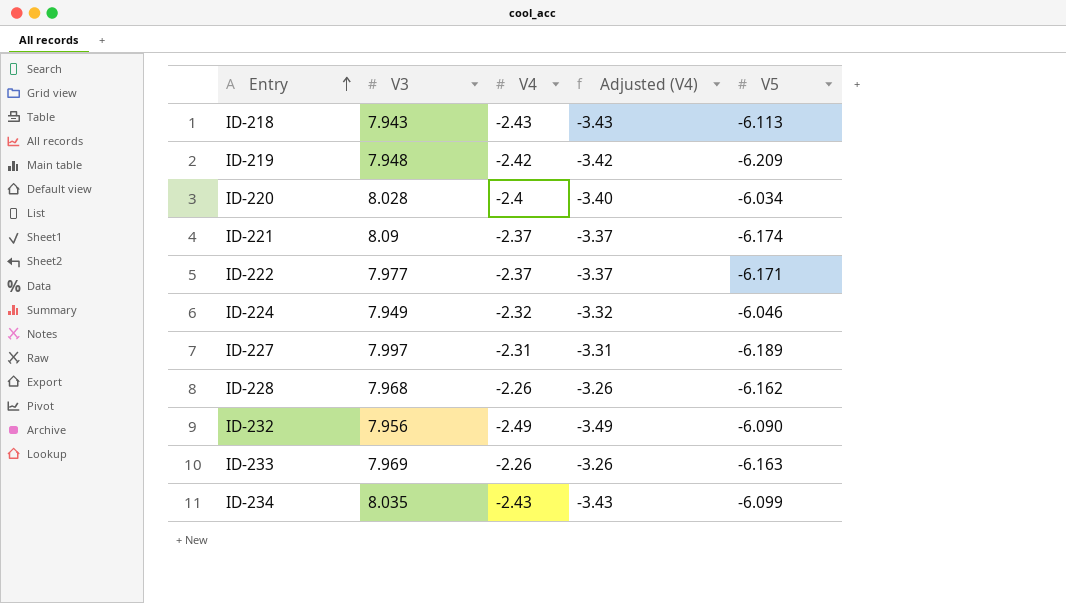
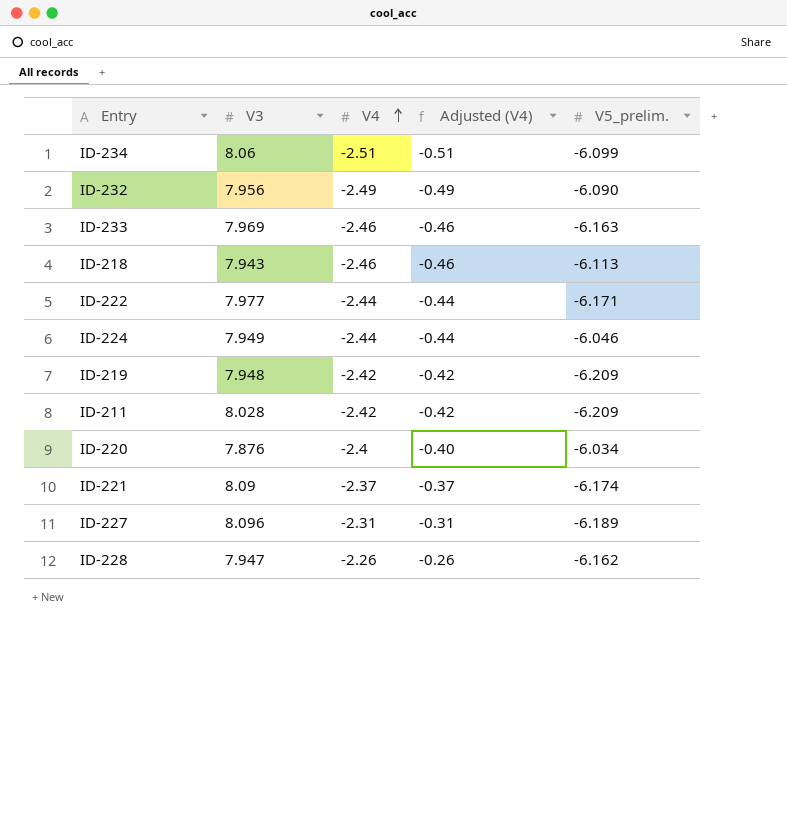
row order: Entry ascending -> V4 ascending
column Adjusted (V4) | formula: [V4] - 1 -> [V4] + 2
column name: V5 -> V5_prelim.
ID-234 | V3: 8.035 -> 8.06
ID-234 | V4: -2.43 -> -2.51
ID-233 | V4: -2.26 -> -2.46
ID-218 | V4: -2.43 -> -2.46
ID-222 | V4: -2.37 -> -2.44
ID-224 | V4: -2.32 -> -2.44
row ID-211: none -> 8.028 | -2.42 | -0.42 | -6.209
ID-220 | V3: 8.028 -> 7.876
ID-227 | V3: 7.997 -> 8.096
ID-228 | V3: 7.968 -> 7.947

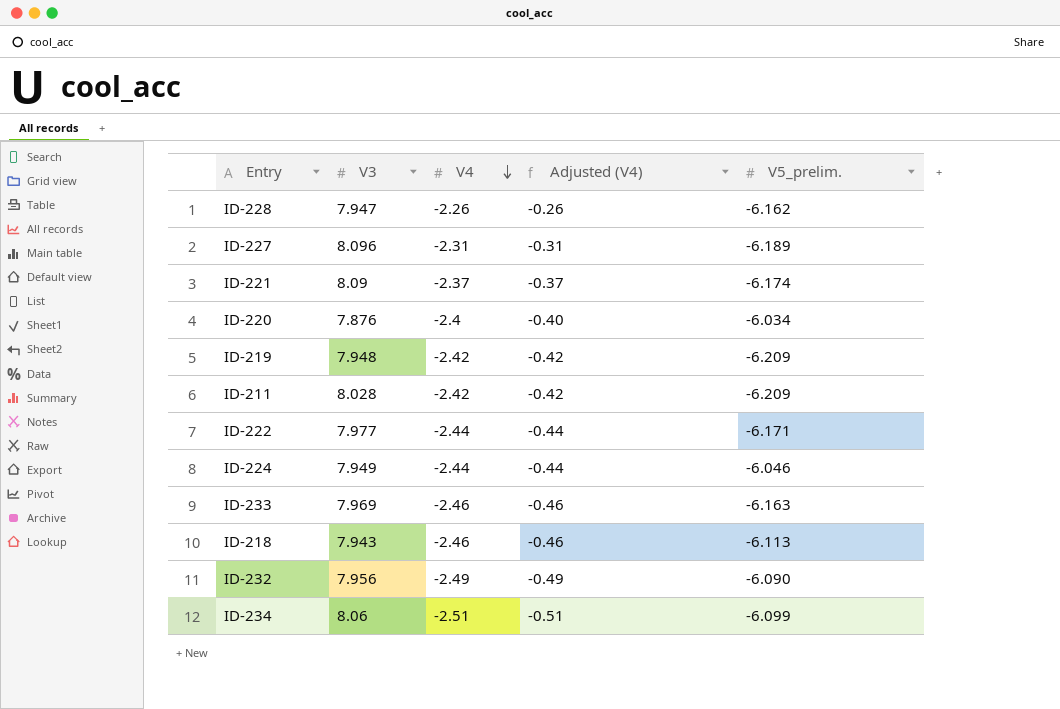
row order: V4 ascending -> V4 descending

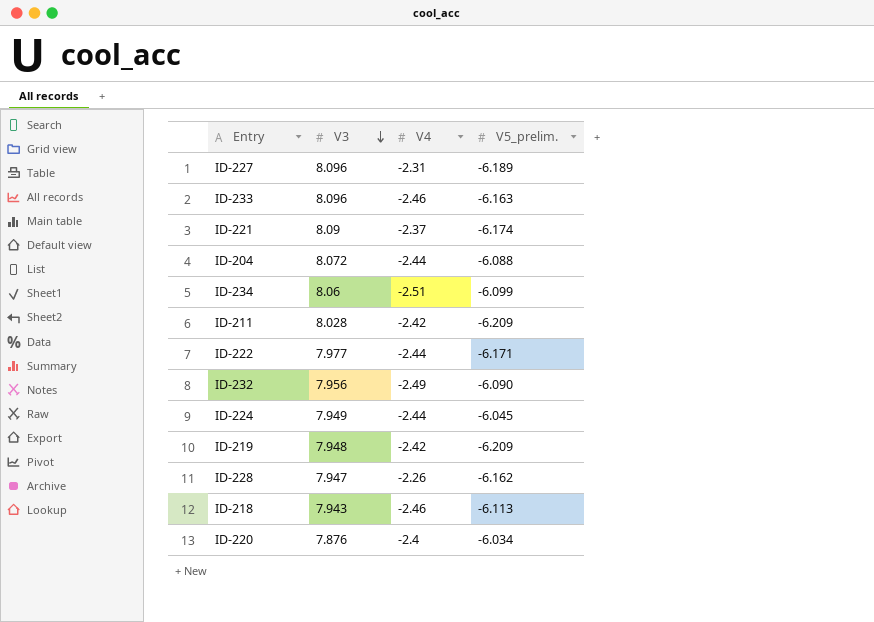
row order: V4 descending -> V3 descending
column Adjusted (V4) | formula: [V4] + 2 -> none
ID-233 | V3: 7.969 -> 8.096
row ID-204: none -> 8.072 | -2.44 | -6.088
ID-224 | V5_prelim.: -6.046 -> -6.045

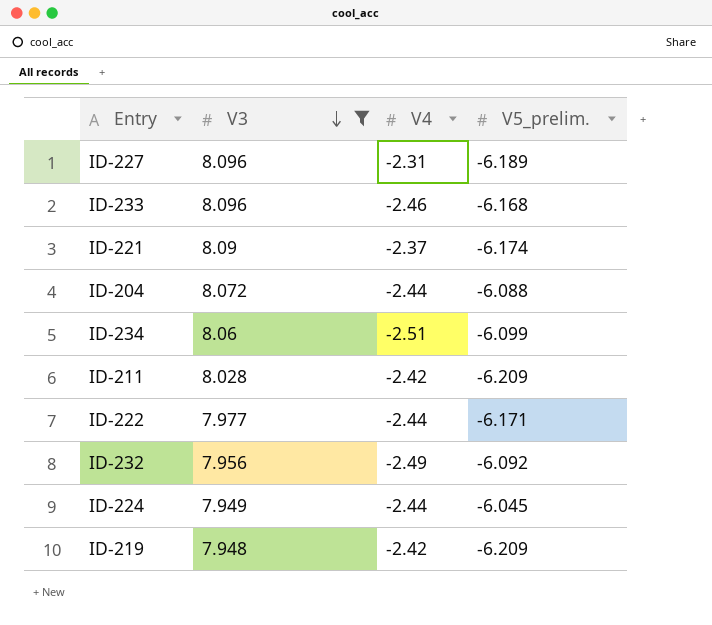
filter: none -> V3 >= 7.948
ID-233 | V5_prelim.: -6.163 -> -6.168
ID-232 | V5_prelim.: -6.090 -> -6.092

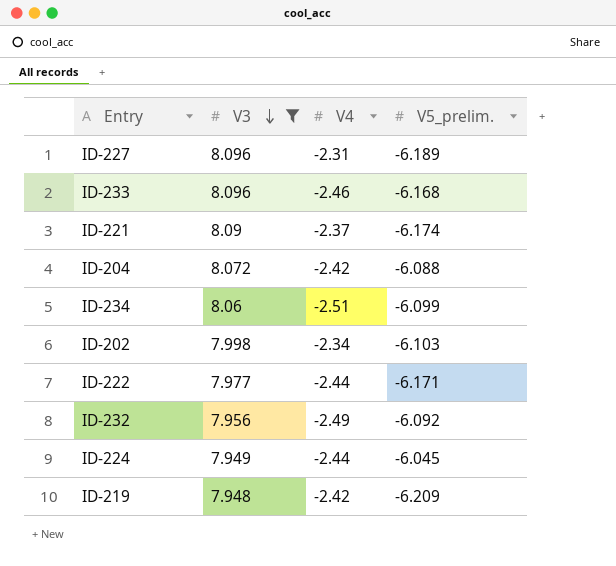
row ID-211: 8.028 | -2.42 | -6.209 -> none
ID-204 | V4: -2.44 -> -2.42
row ID-202: none -> 7.998 | -2.34 | -6.103

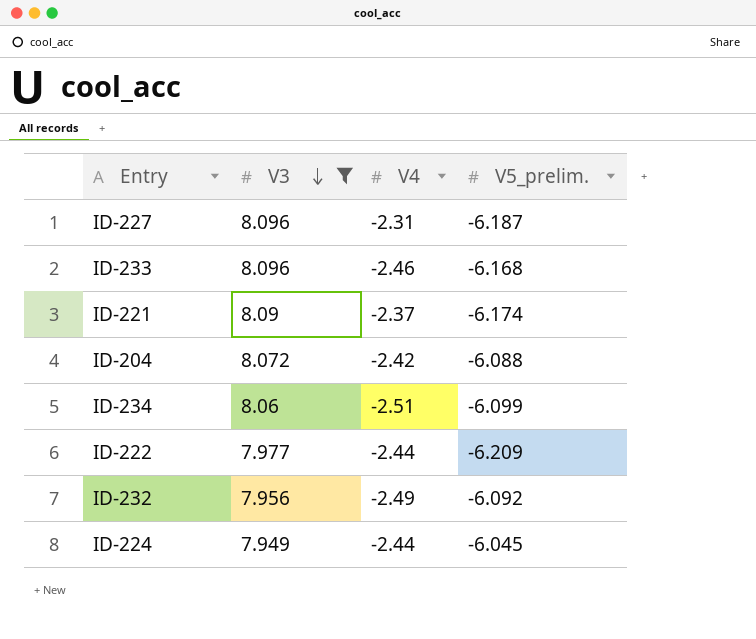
row ID-202: 7.998 | -2.34 | -6.103 -> none
row ID-219: 7.948 | -2.42 | -6.209 -> none
ID-227 | V5_prelim.: -6.189 -> -6.187
ID-222 | V5_prelim.: -6.171 -> -6.209

